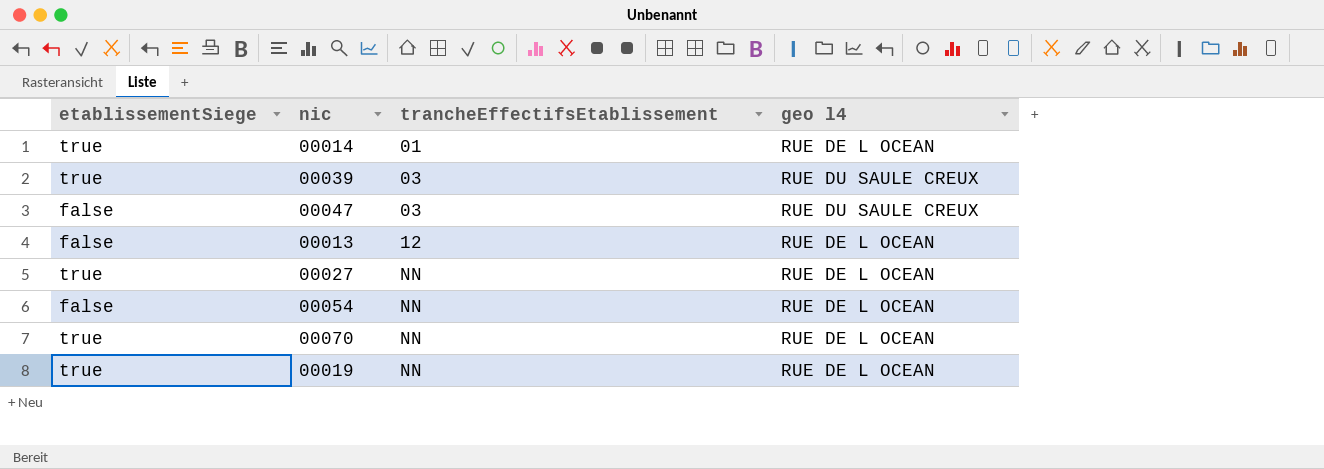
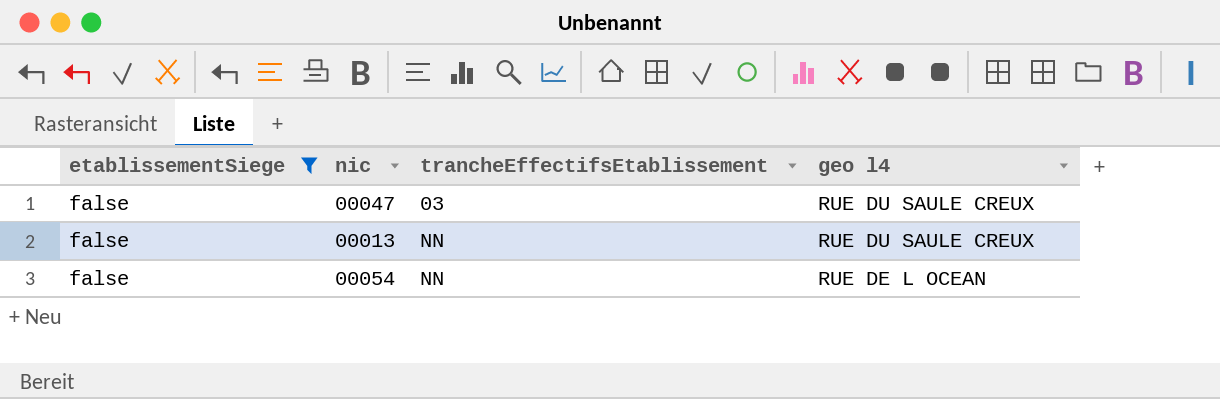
filter: none -> etablissementSiege = false
00013 | trancheEffectifsEtablissement: 12 -> NN
00013 | geo l4: RUE DE L OCEAN -> RUE DU SAULE CREUX

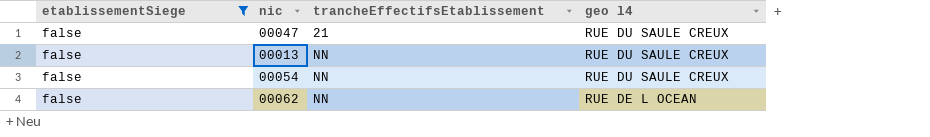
00047 | trancheEffectifsEtablissement: 03 -> 21
00054 | geo l4: RUE DE L OCEAN -> RUE DU SAULE CREUX
row 00062: none -> false | NN | RUE DE L OCEAN

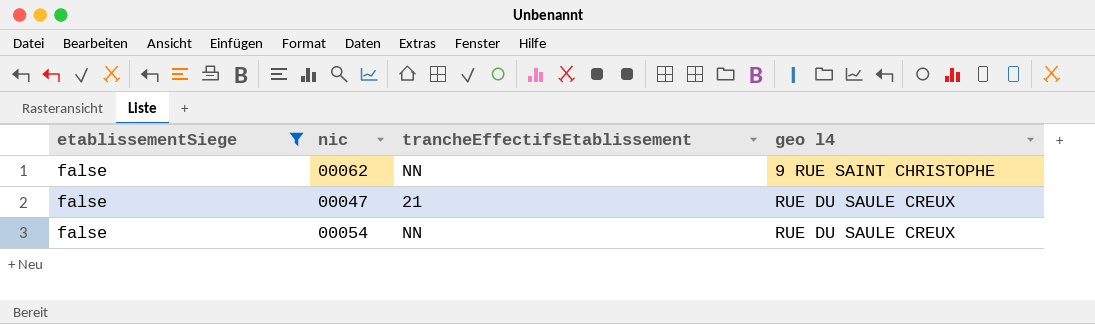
row order: trancheEffectifsEtablissement ascending -> geo l4 ascending
row 00013: false | NN | RUE DU SAULE CREUX -> none
00062 | geo l4: RUE DE L OCEAN -> 9 RUE SAINT CHRISTOPHE

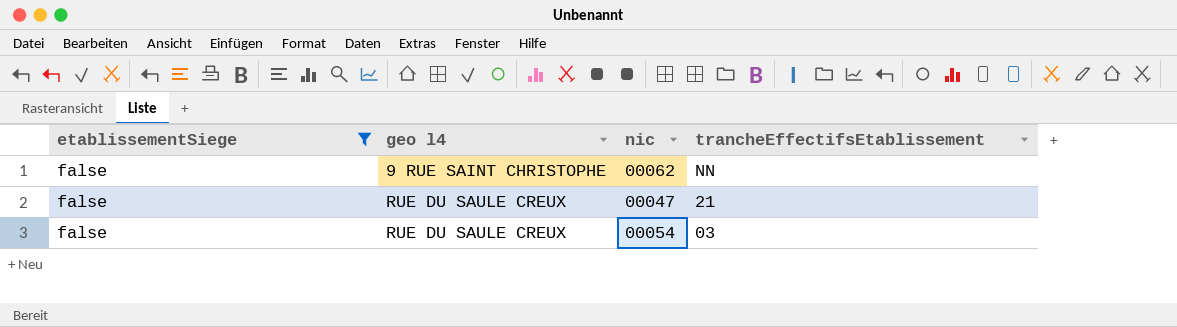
column geo l4 | position: 4 -> 2
00054 | trancheEffectifsEtablissement: NN -> 03

